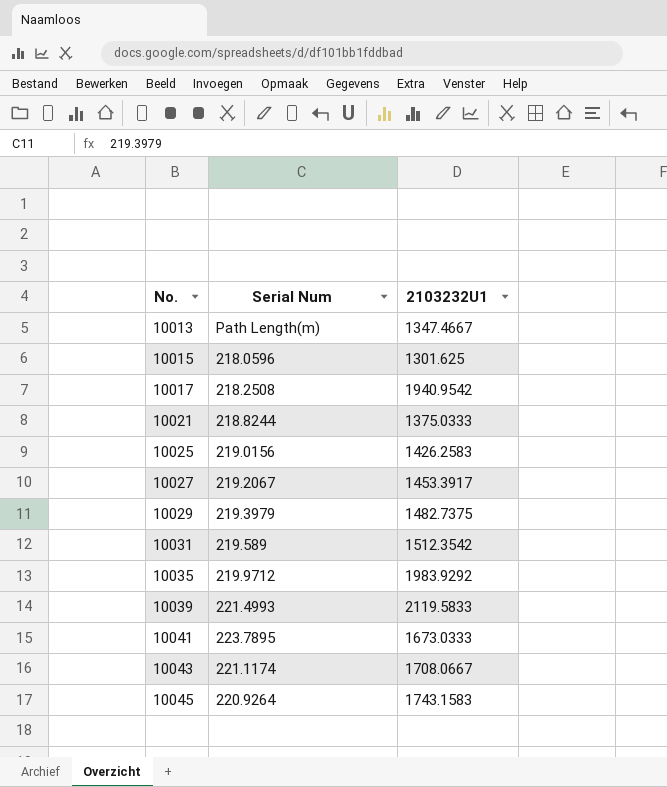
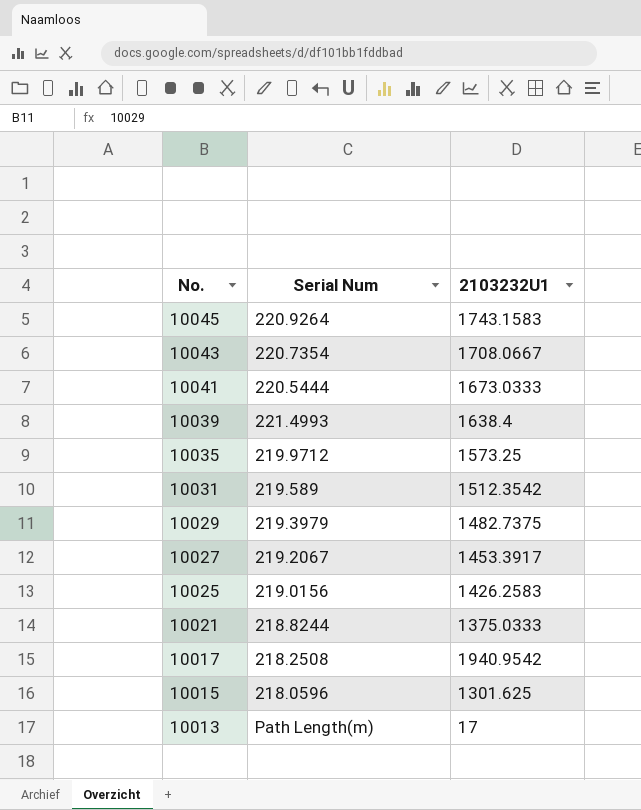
row order: No. ascending -> No. descending
10043 | Serial Num: 221.1174 -> 220.7354
10041 | Serial Num: 223.7895 -> 220.5444
10039 | 2103232U1: 2119.5833 -> 1638.4
10035 | 2103232U1: 1983.9292 -> 1573.25
10013 | 2103232U1: 1347.4667 -> 17

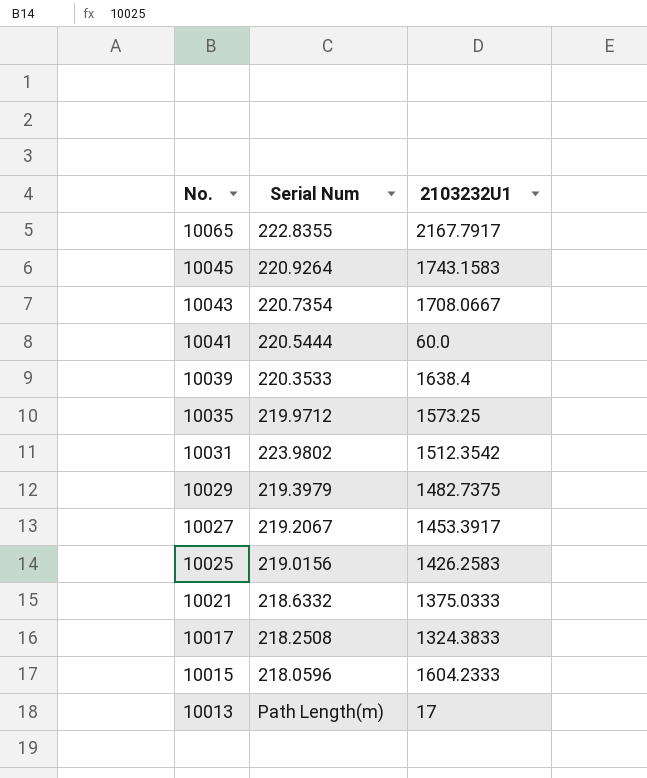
row 10065: none -> 222.8355 | 2167.7917
10041 | 2103232U1: 1673.0333 -> 60.0
10039 | Serial Num: 221.4993 -> 220.3533
10031 | Serial Num: 219.589 -> 223.9802
10021 | Serial Num: 218.8244 -> 218.6332
10017 | 2103232U1: 1940.9542 -> 1324.3833
10015 | 2103232U1: 1301.625 -> 1604.2333

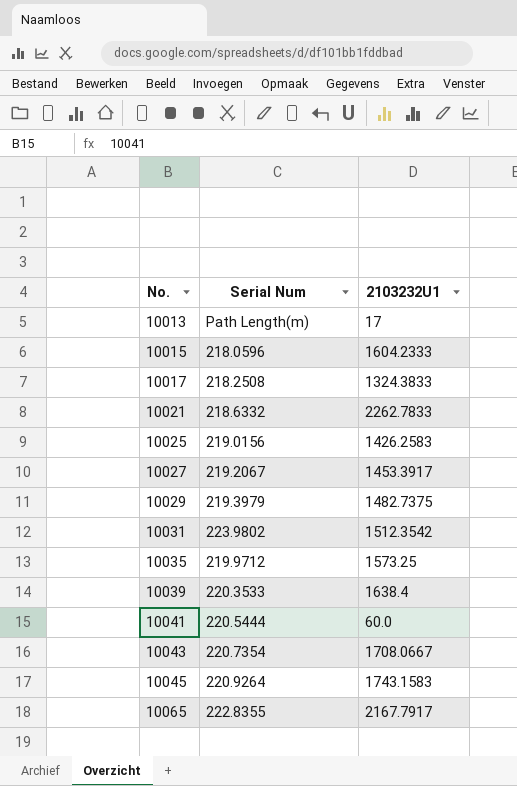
row order: No. descending -> No. ascending
10021 | 2103232U1: 1375.0333 -> 2262.7833

